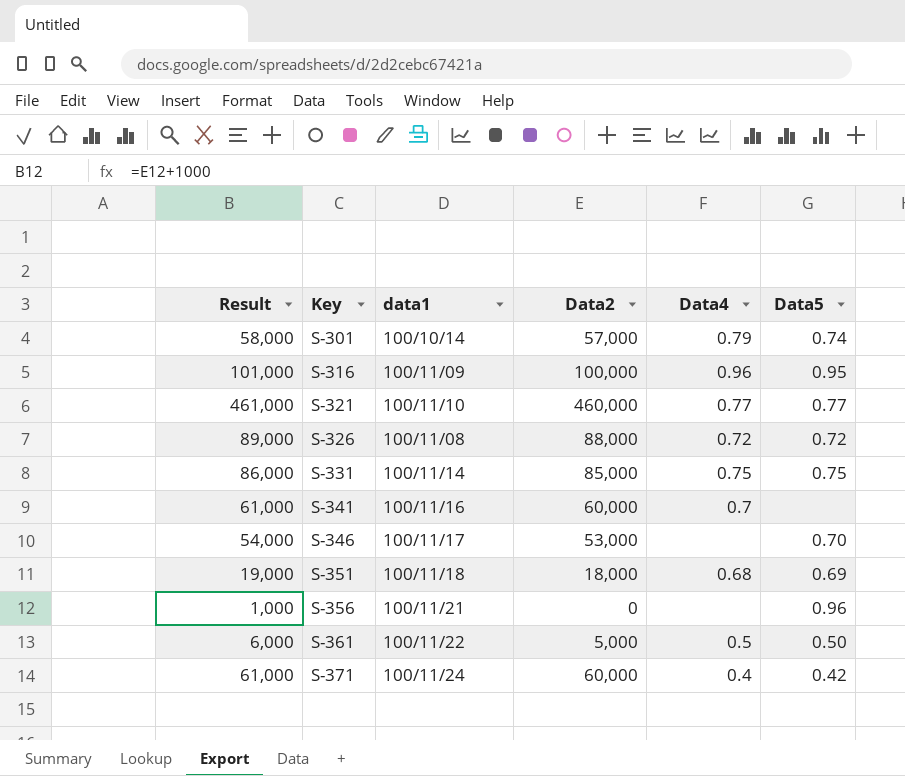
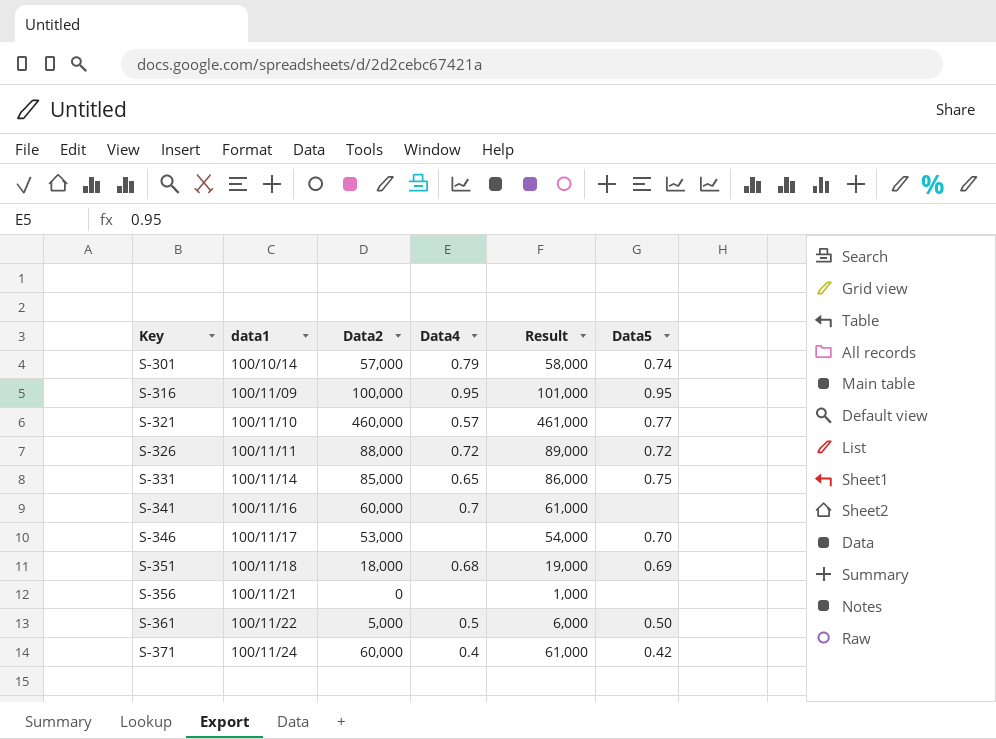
column Result | position: 1 -> 5
S-316 | Data4: 0.96 -> 0.95
S-321 | Data4: 0.77 -> 0.57
S-326 | data1: 100/11/08 -> 100/11/11
S-331 | Data4: 0.75 -> 0.65
S-356 | Data5: 0.96 -> none

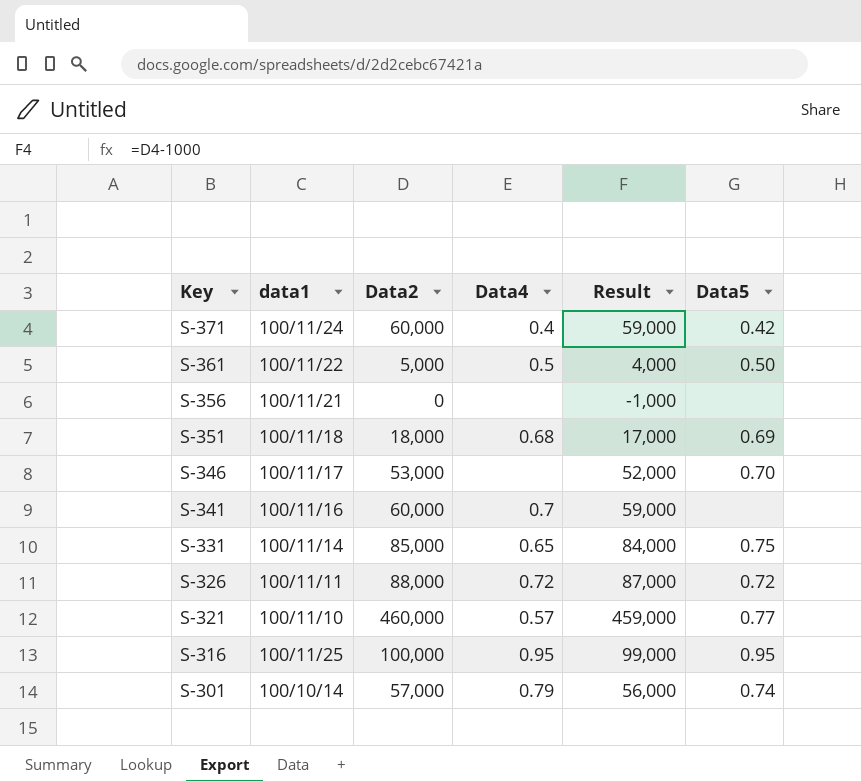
row order: Key ascending -> Key descending
column Result | formula: [Data2] + 1000 -> [Data2] - 1000
S-316 | data1: 100/11/09 -> 100/11/25

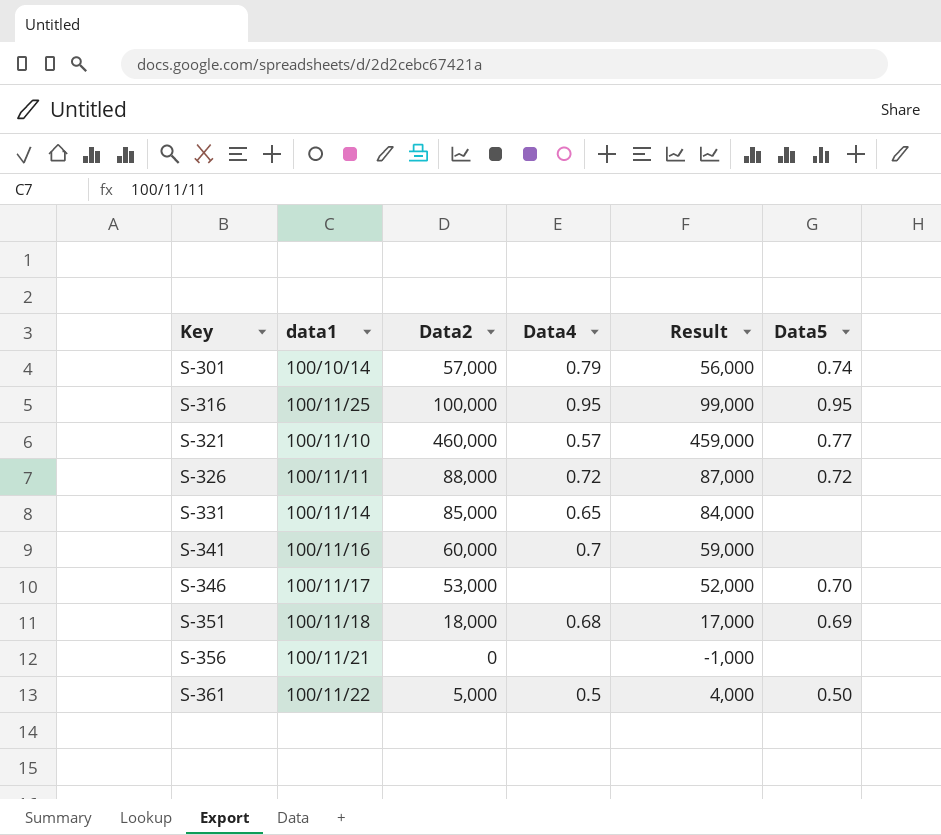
row order: Key descending -> Key ascending
row S-371: 100/11/24 | 60,000 | 0.4 | 59,000 | 0.42 -> none
S-331 | Data5: 0.75 -> none

